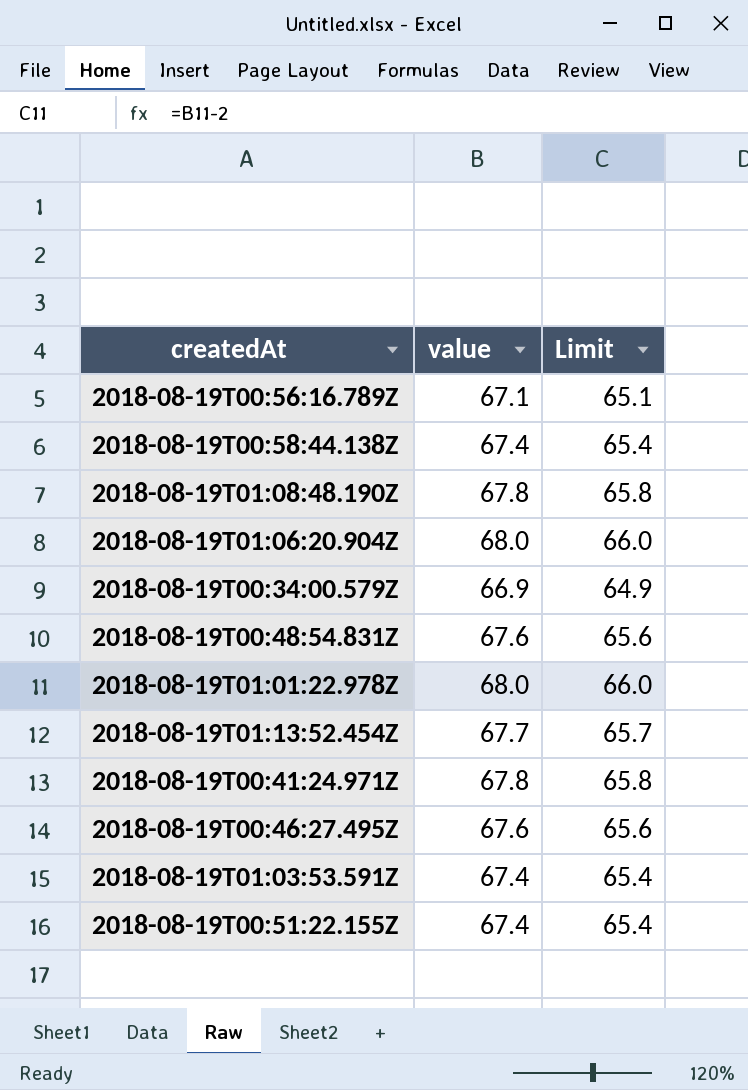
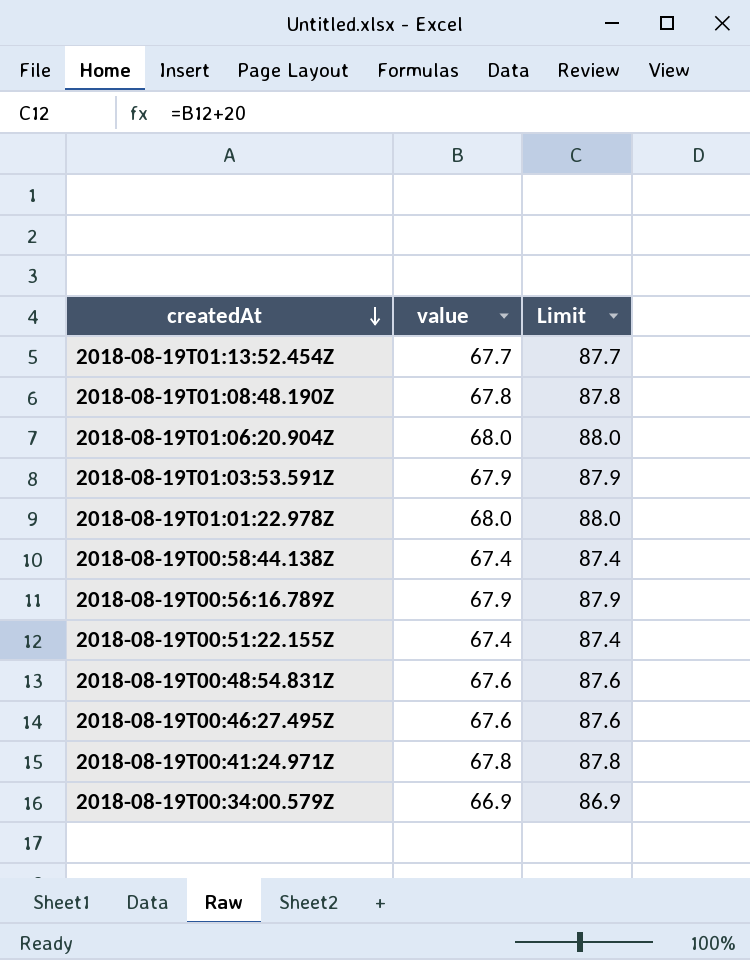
row order: none -> createdAt descending
column Limit | formula: [value] - 2 -> [value] + 20
2018-08-19T01:03:53.591Z | value: 67.4 -> 67.9
2018-08-19T00:56:16.789Z | value: 67.1 -> 67.9

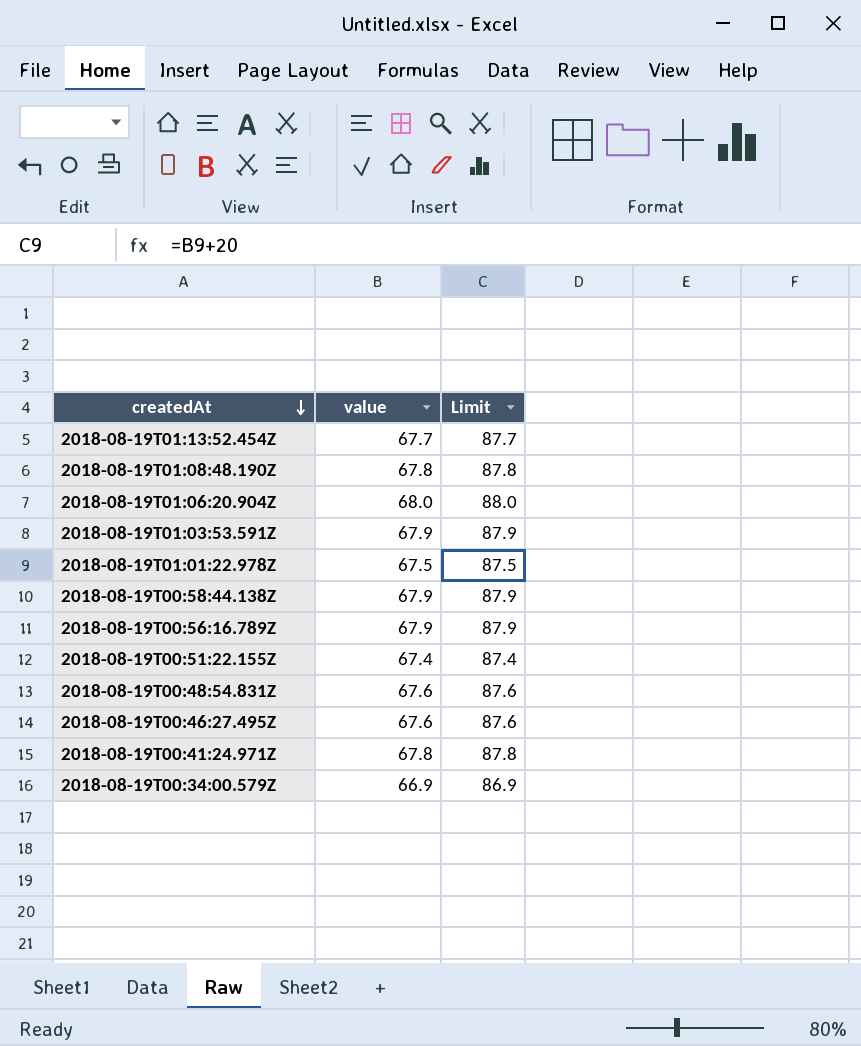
2018-08-19T01:01:22.978Z | value: 68.0 -> 67.5
2018-08-19T01:01:22.978Z | Limit: 88.0 -> 87.5
2018-08-19T00:58:44.138Z | value: 67.4 -> 67.9
2018-08-19T00:58:44.138Z | Limit: 87.4 -> 87.9

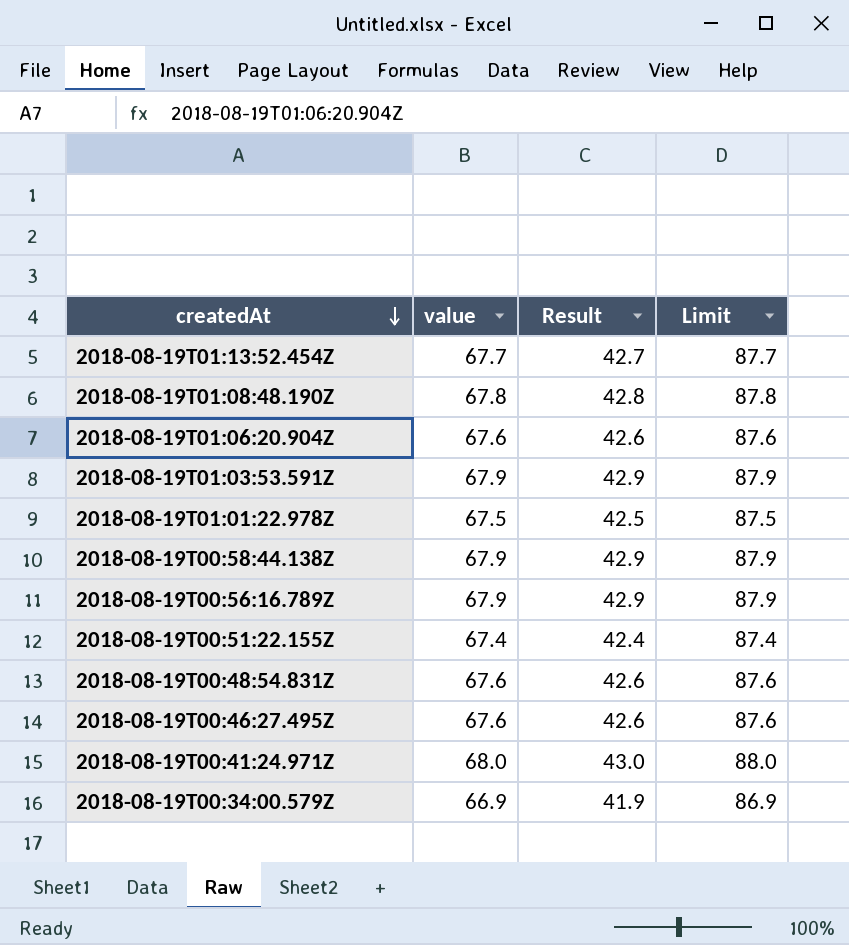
column Result | formula: none -> [value] - 25
2018-08-19T01:06:20.904Z | value: 68.0 -> 67.6
2018-08-19T01:06:20.904Z | Limit: 88.0 -> 87.6
2018-08-19T00:41:24.971Z | value: 67.8 -> 68.0
2018-08-19T00:41:24.971Z | Limit: 87.8 -> 88.0

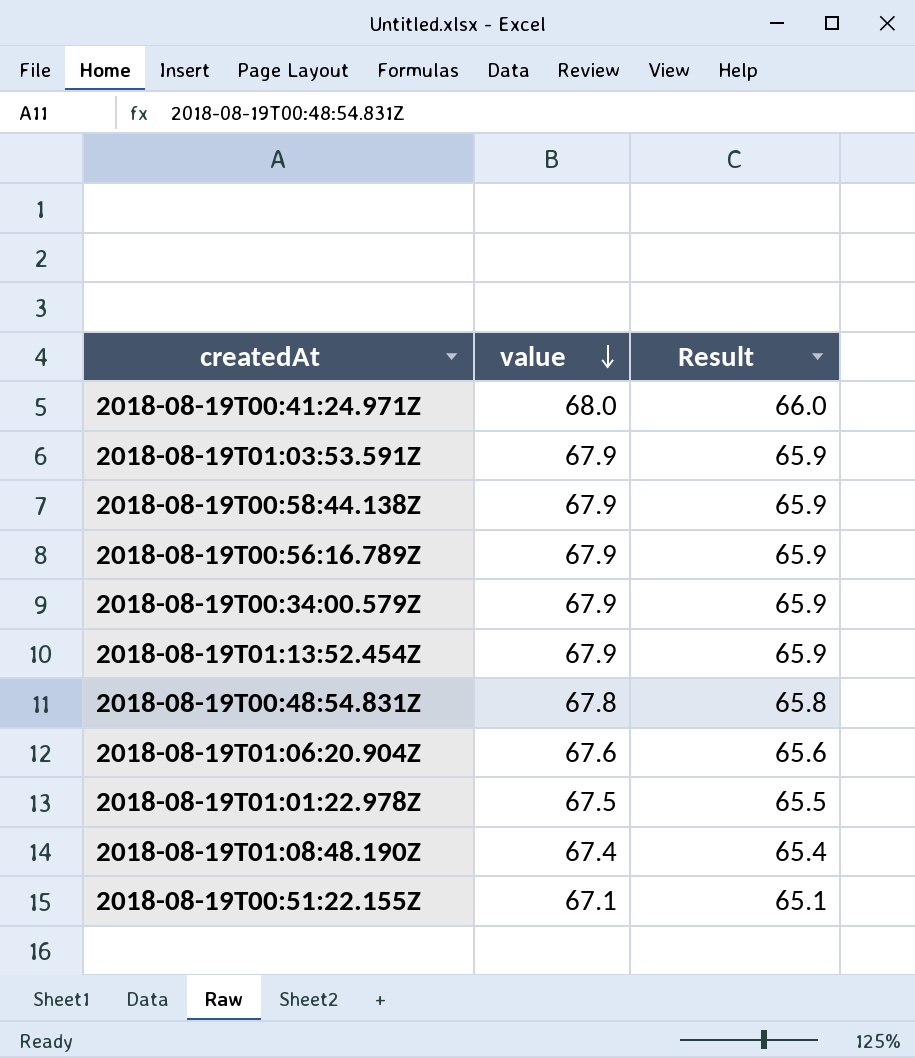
row order: createdAt descending -> value descending
column Limit | formula: [value] + 20 -> none
column Result | formula: [value] - 25 -> [value] - 2
row 2018-08-19T00:46:27.495Z: 67.6 | 42.6 | 87.6 -> none
2018-08-19T00:34:00.579Z | value: 66.9 -> 67.9
2018-08-19T01:13:52.454Z | value: 67.7 -> 67.9
2018-08-19T00:48:54.831Z | value: 67.6 -> 67.8
2018-08-19T01:08:48.190Z | value: 67.8 -> 67.4
2018-08-19T00:51:22.155Z | value: 67.4 -> 67.1

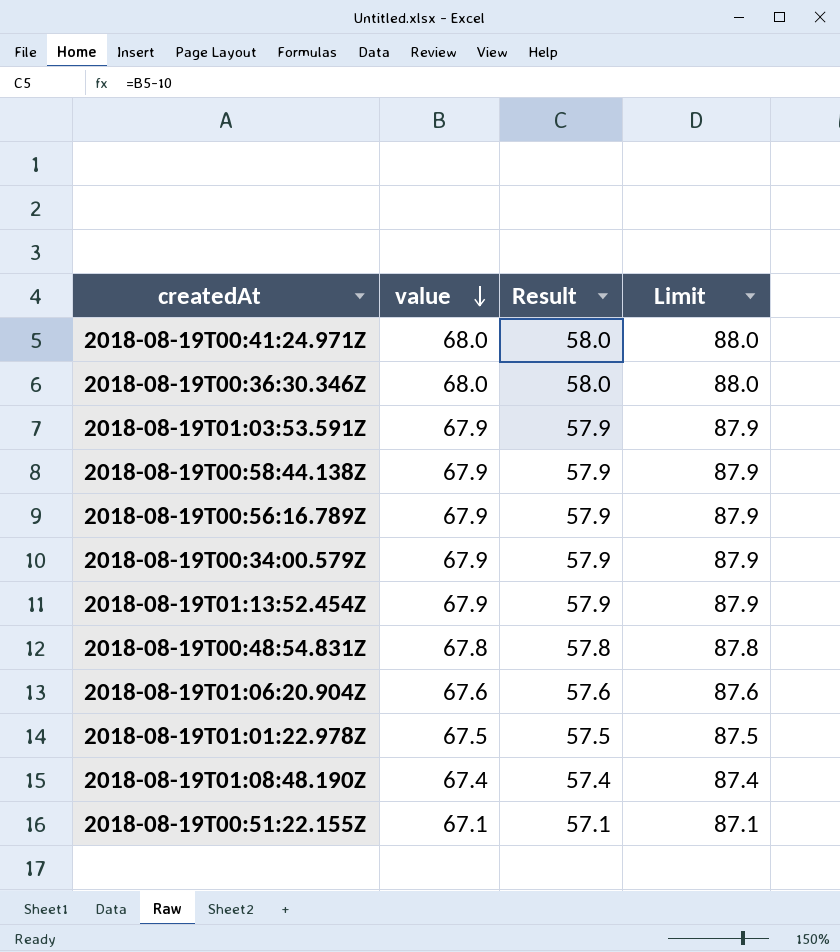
column Result | formula: [value] - 2 -> [value] - 10
column Limit | formula: none -> [value] + 20
row 2018-08-19T00:36:30.346Z: none -> 68.0 | 58.0 | 88.0

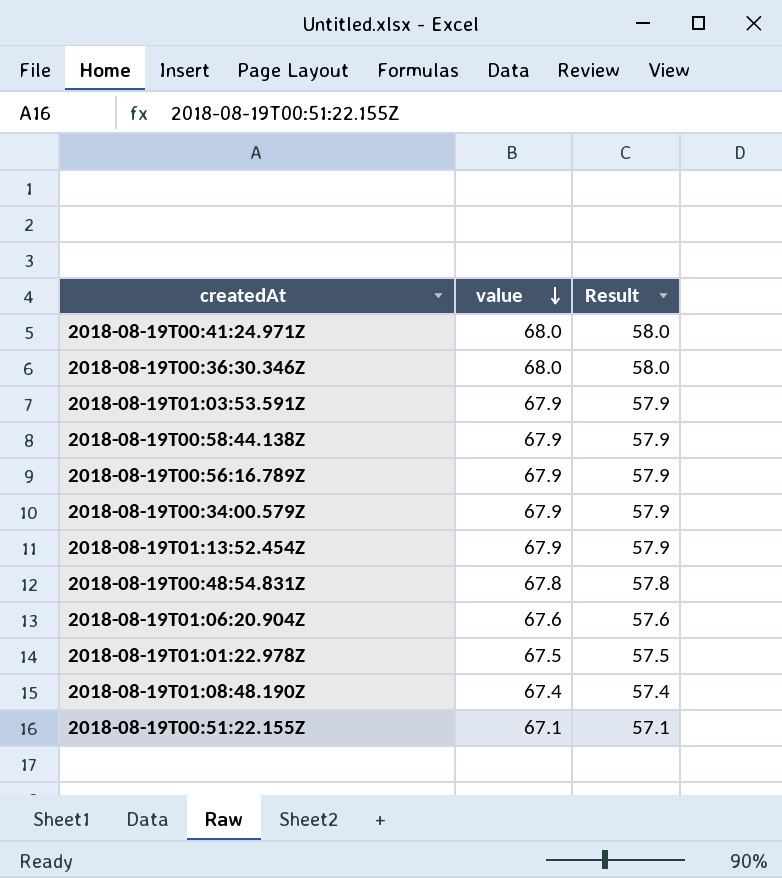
column Limit | formula: [value] + 20 -> none

